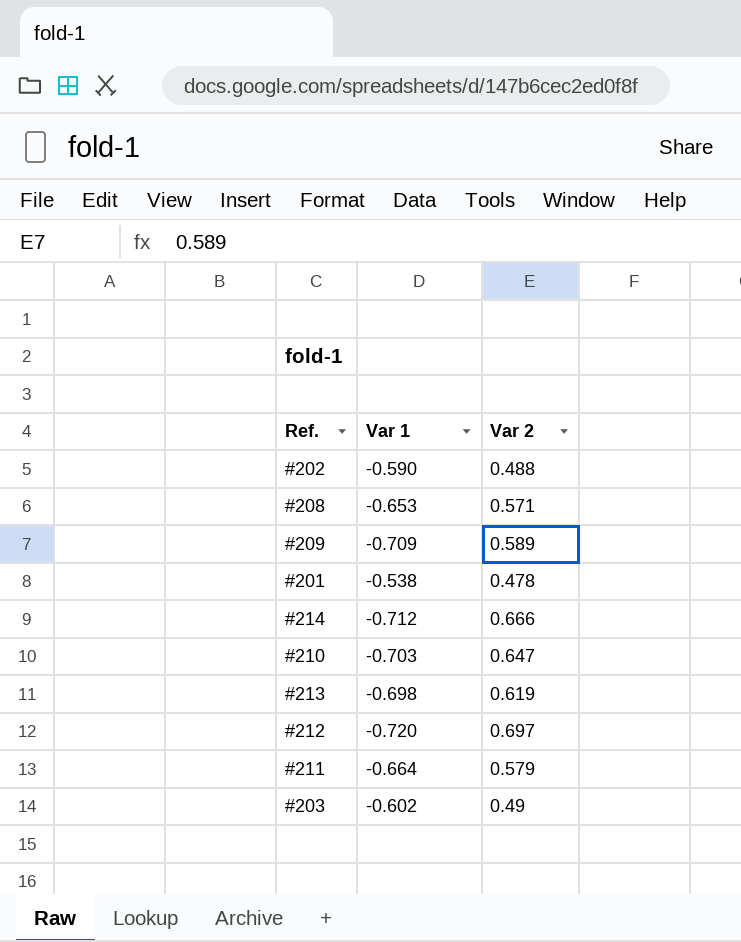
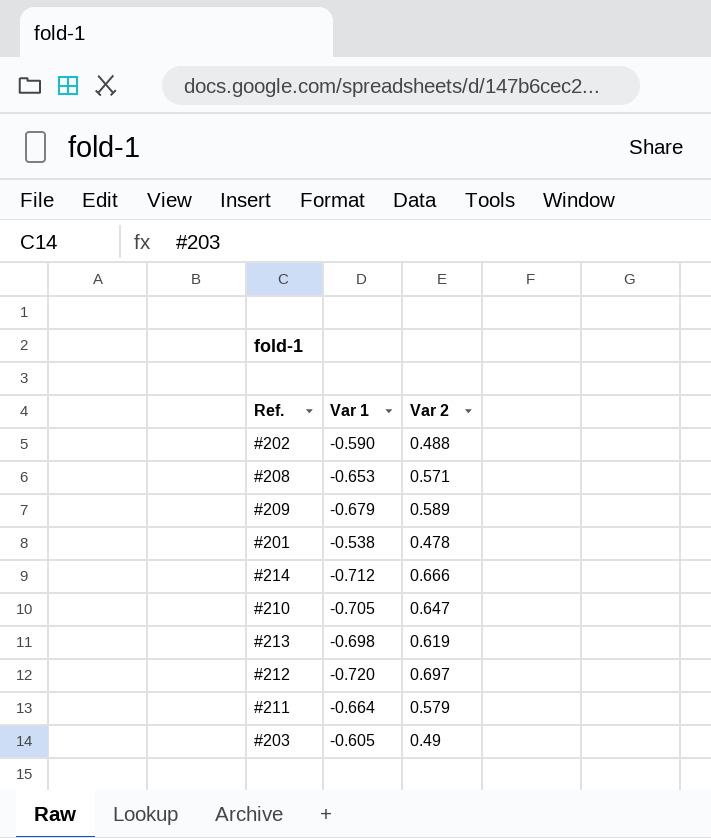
#209 | Var 1: -0.709 -> -0.679
#210 | Var 1: -0.703 -> -0.705
#203 | Var 1: -0.602 -> -0.605

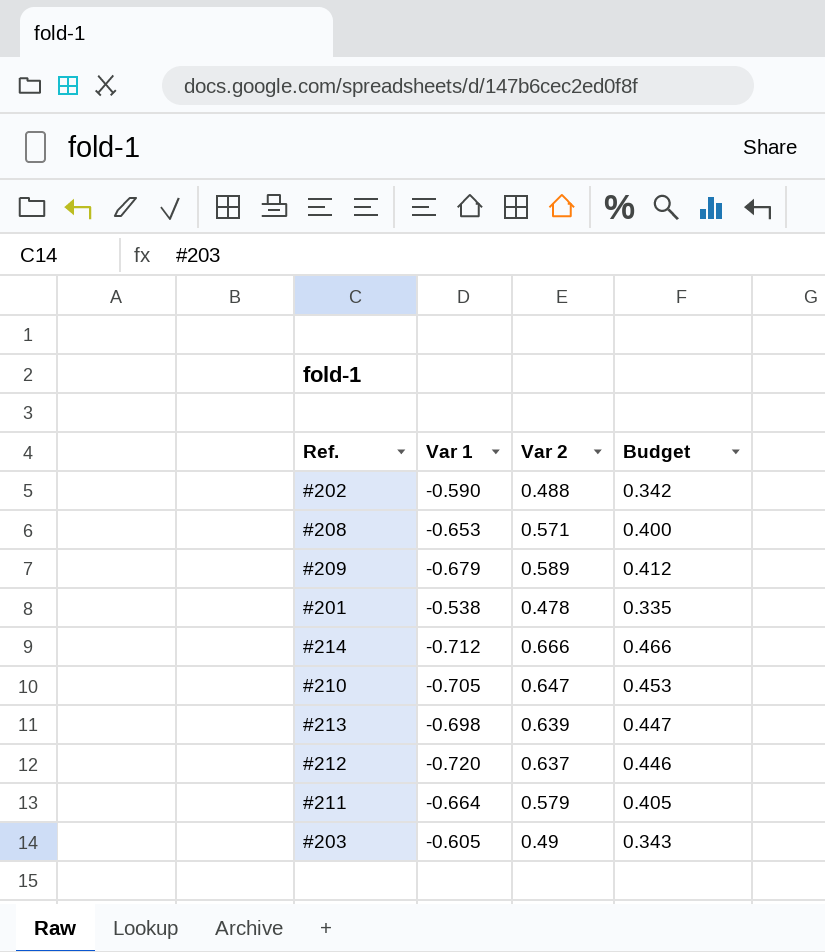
column Budget | formula: none -> [Var 2] * 0.7
#213 | Var 2: 0.619 -> 0.639
#212 | Var 2: 0.697 -> 0.637

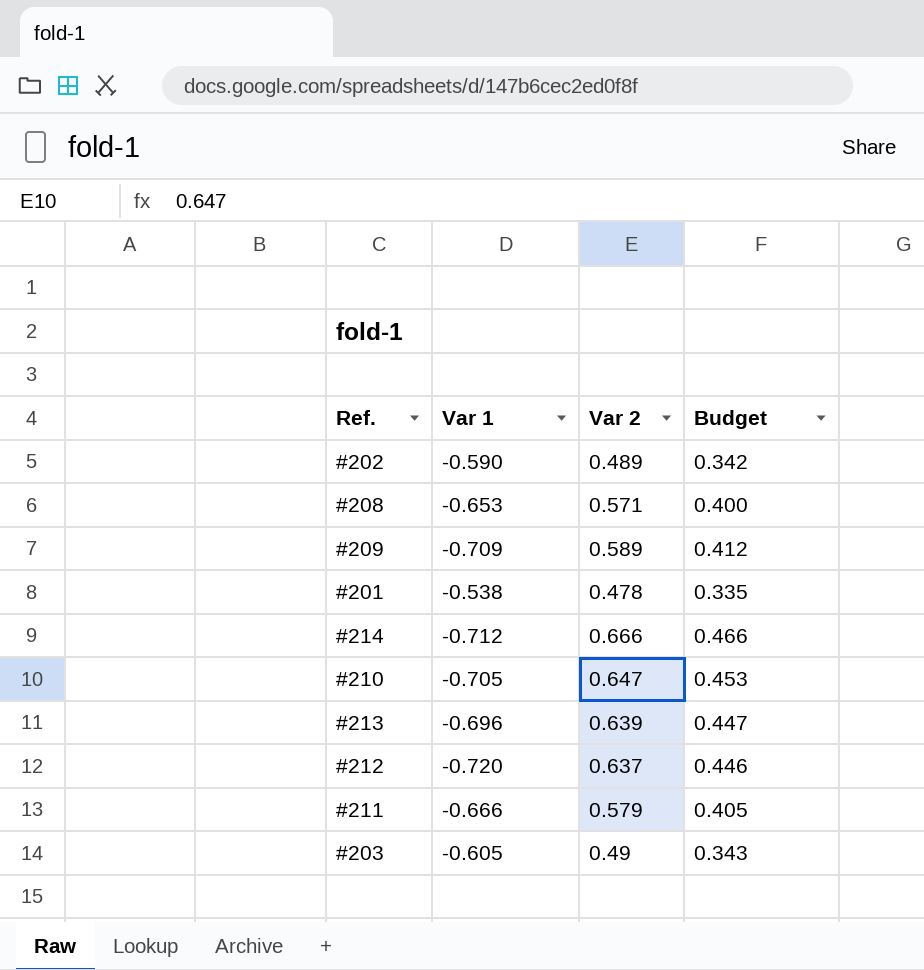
#202 | Var 2: 0.488 -> 0.489
#209 | Var 1: -0.679 -> -0.709
#213 | Var 1: -0.698 -> -0.696
#211 | Var 1: -0.664 -> -0.666

